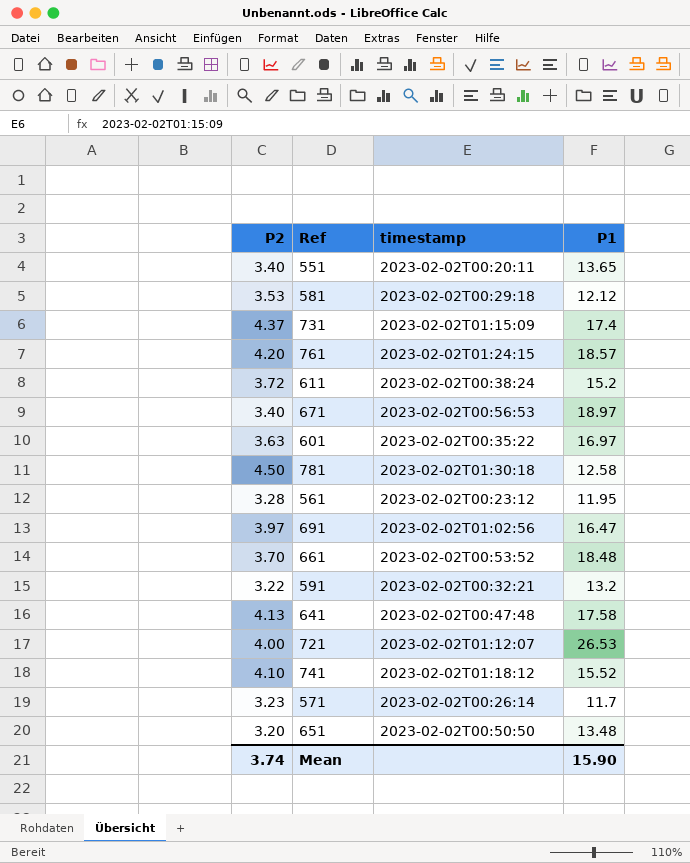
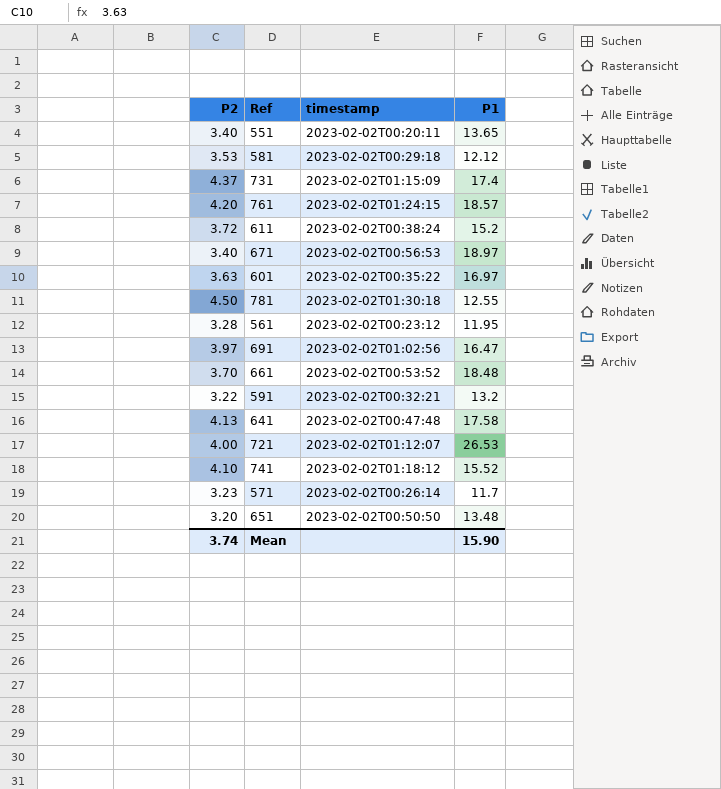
781 | P1: 12.58 -> 12.55

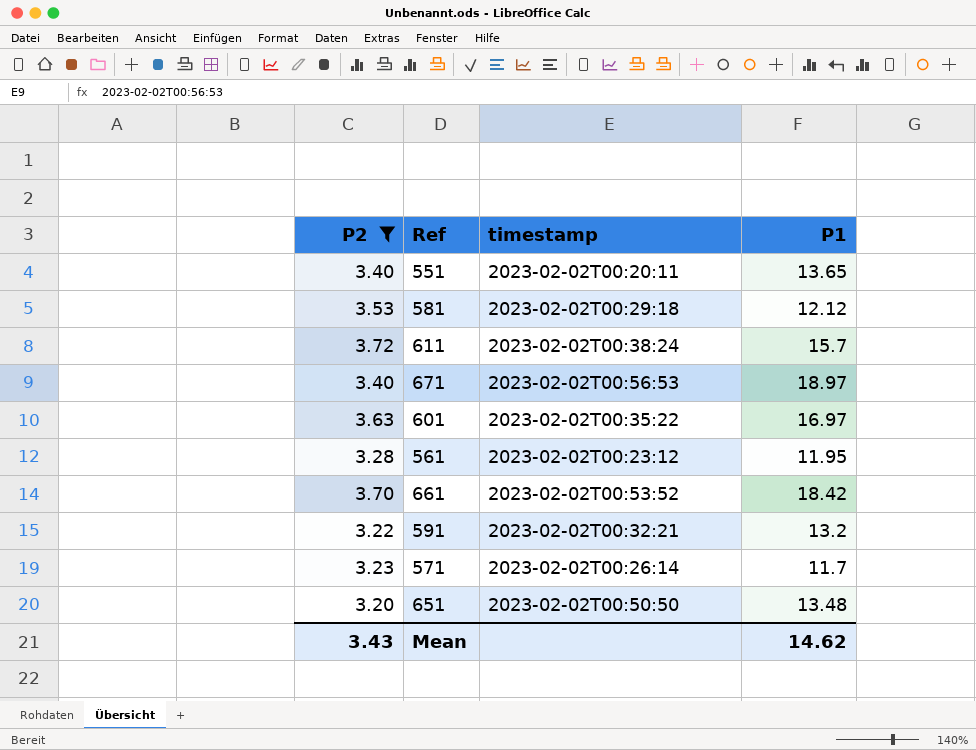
filter: none -> P2 <= 3.72
611 | P1: 15.2 -> 15.7
661 | P1: 18.48 -> 18.42
Mean | P2: 3.74 -> 3.43
Mean | P1: 15.90 -> 14.62

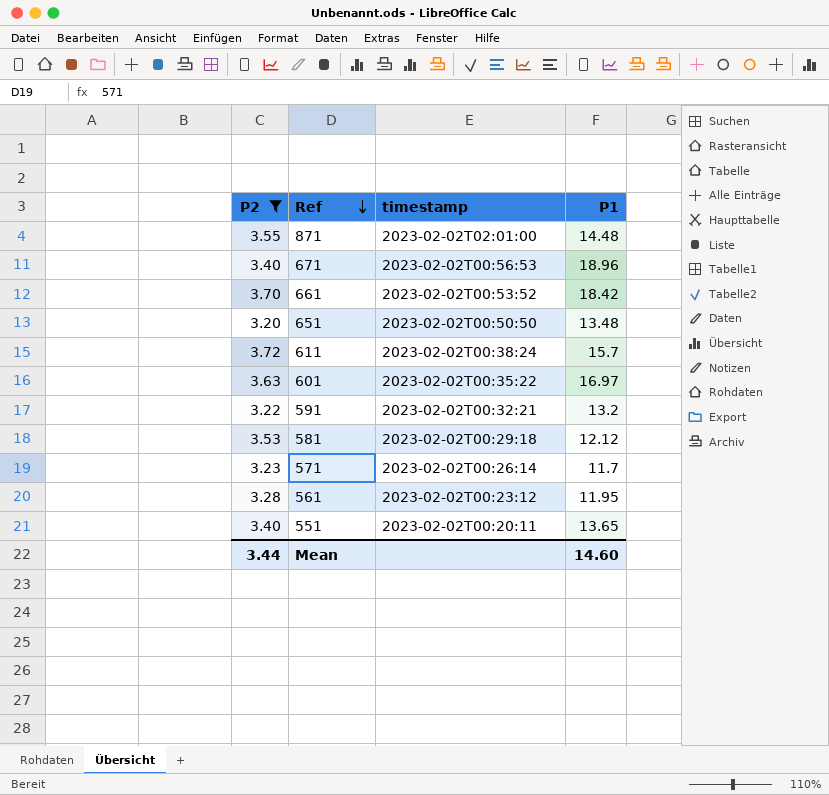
row order: none -> Ref descending
row 871: none -> 3.55 | 2023-02-02T02:01:00 | 14.48
671 | P1: 18.97 -> 18.96
Mean | P2: 3.43 -> 3.44
Mean | P1: 14.62 -> 14.60

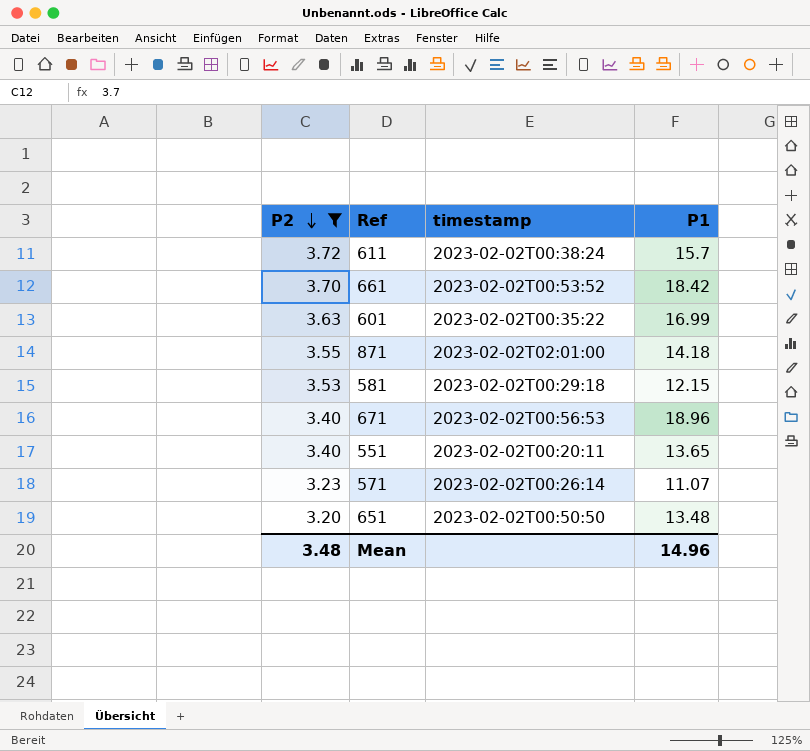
row order: Ref descending -> P2 descending
row 591: 3.22 | 2023-02-02T00:32:21 | 13.2 -> none
row 561: 3.28 | 2023-02-02T00:23:12 | 11.95 -> none
601 | P1: 16.97 -> 16.99
871 | P1: 14.48 -> 14.18
581 | P1: 12.12 -> 12.15
571 | P1: 11.7 -> 11.07
Mean | P2: 3.44 -> 3.48
Mean | P1: 14.60 -> 14.96

